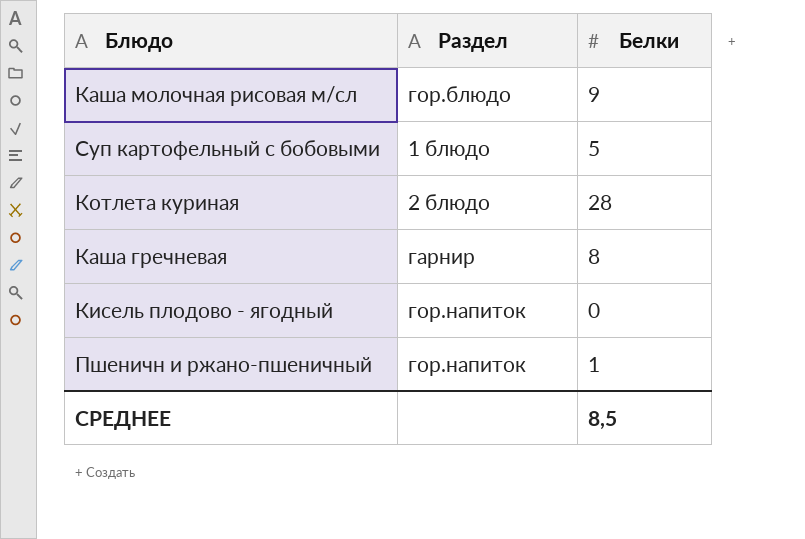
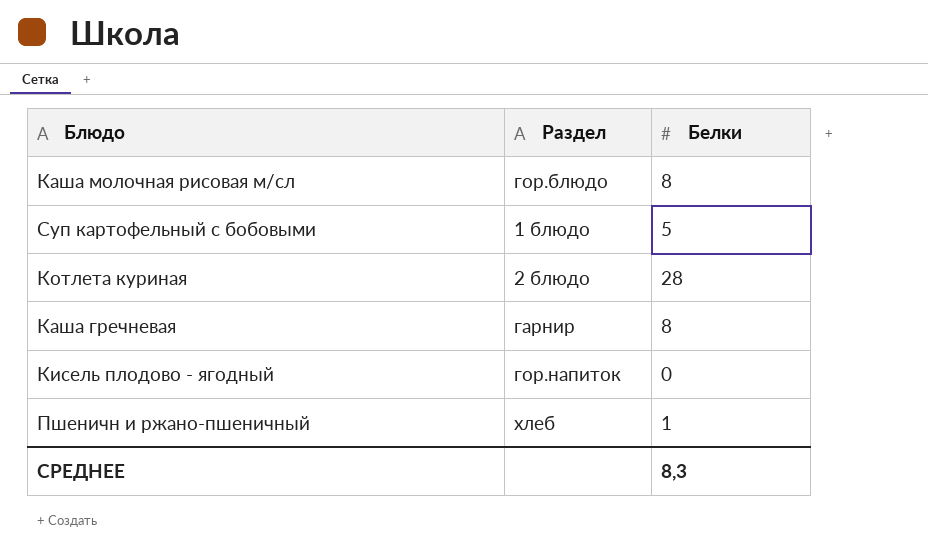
Каша молочная рисовая м/сл | Белки: 9 -> 8
Пшеничн и ржано-пшеничный | Раздел: гор.напиток -> хлеб
СРЕДНЕЕ | Белки: 8,5 -> 8,3

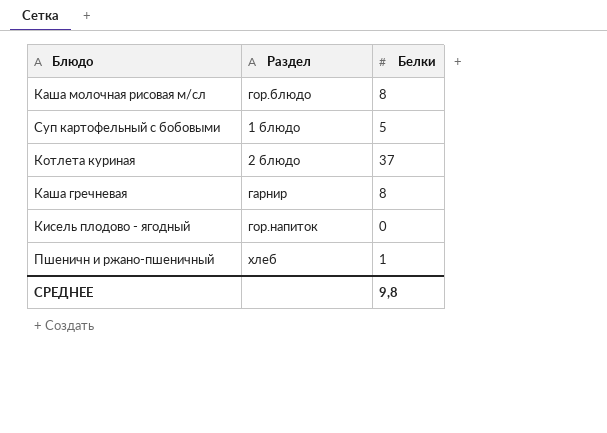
Котлета куриная | Белки: 28 -> 37
СРЕДНЕЕ | Белки: 8,3 -> 9,8

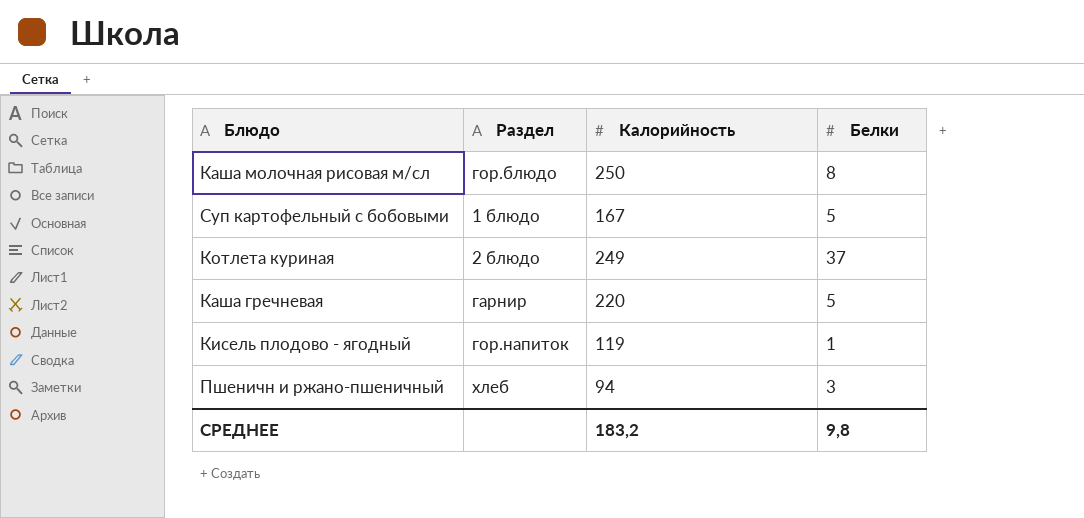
column Калорийность | position: none -> 3
Каша гречневая | Белки: 8 -> 5
Кисель плодово - ягодный | Белки: 0 -> 1
Пшеничн и ржано-пшеничный | Белки: 1 -> 3

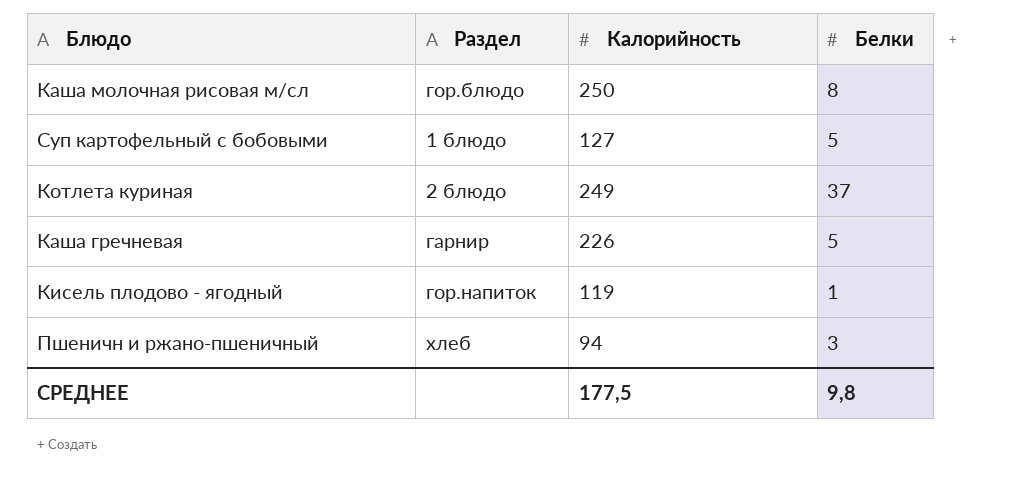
Суп картофельный с бобовыми | Калорийность: 167 -> 127
Каша гречневая | Калорийность: 220 -> 226
СРЕДНЕЕ | Калорийность: 183,2 -> 177,5

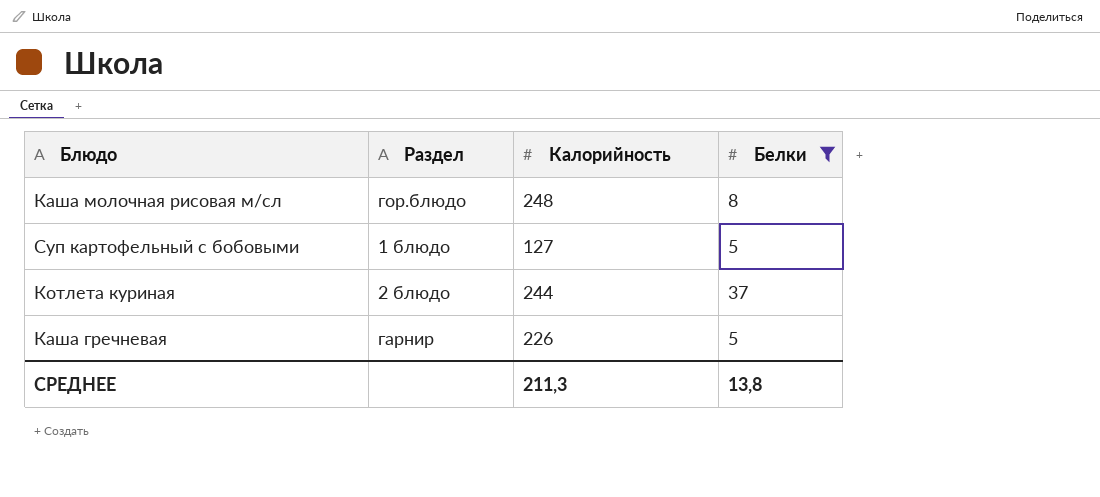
filter: none -> Белки >= 5
Каша молочная рисовая м/сл | Калорийность: 250 -> 248
Котлета куриная | Калорийность: 249 -> 244
СРЕДНЕЕ | Калорийность: 177,5 -> 211,3
СРЕДНЕЕ | Белки: 9,8 -> 13,8

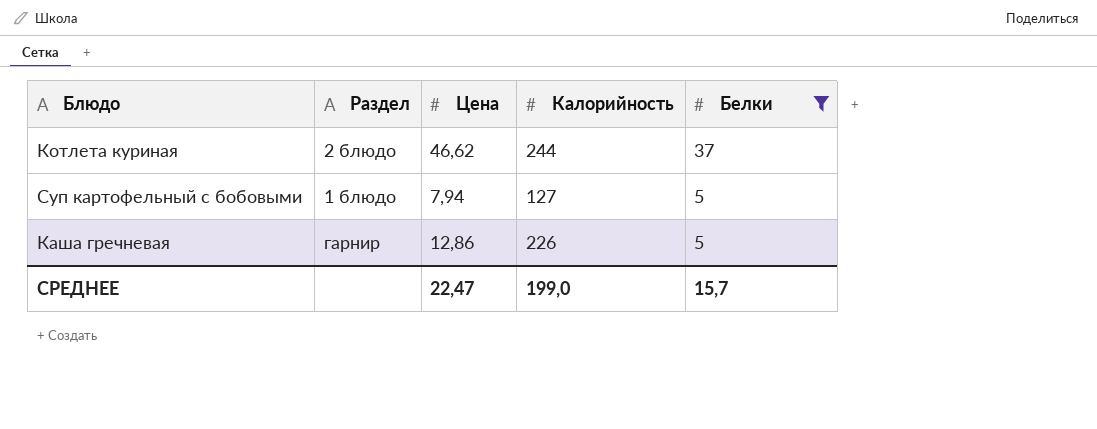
row order: none -> Белки descending
column Цена | position: none -> 3
row Каша молочная рисовая м/сл: гор.блюдо | 248 | 8 -> none
СРЕДНЕЕ | Калорийность: 211,3 -> 199,0
СРЕДНЕЕ | Белки: 13,8 -> 15,7

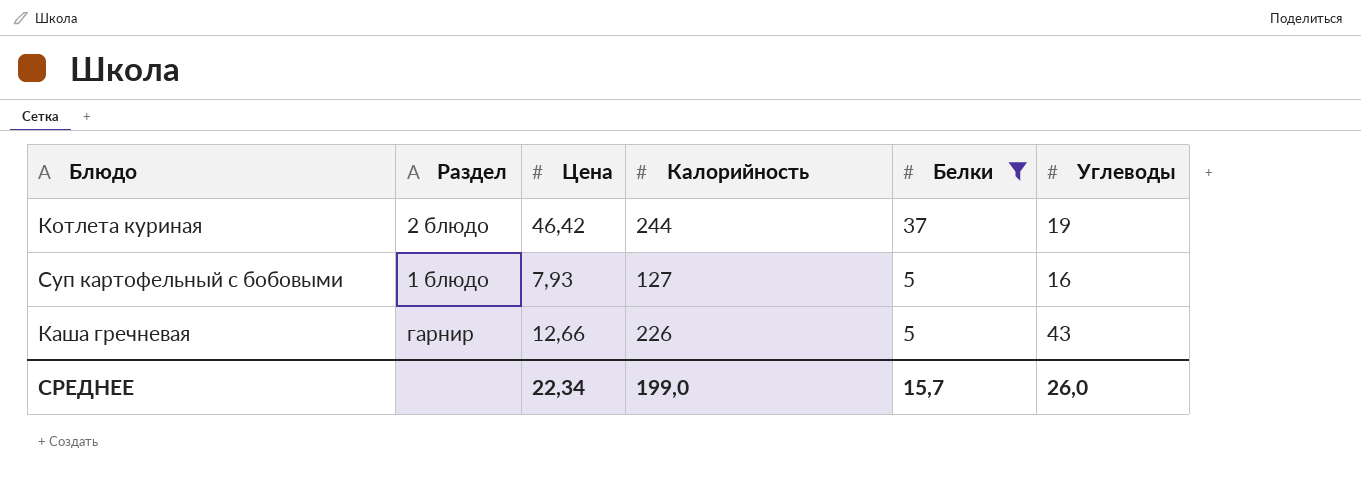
column Углеводы | position: none -> 6
Котлета куриная | Цена: 46,62 -> 46,42
Суп картофельный с бобовыми | Цена: 7,94 -> 7,93
Каша гречневая | Цена: 12,86 -> 12,66
СРЕДНЕЕ | Цена: 22,47 -> 22,34

